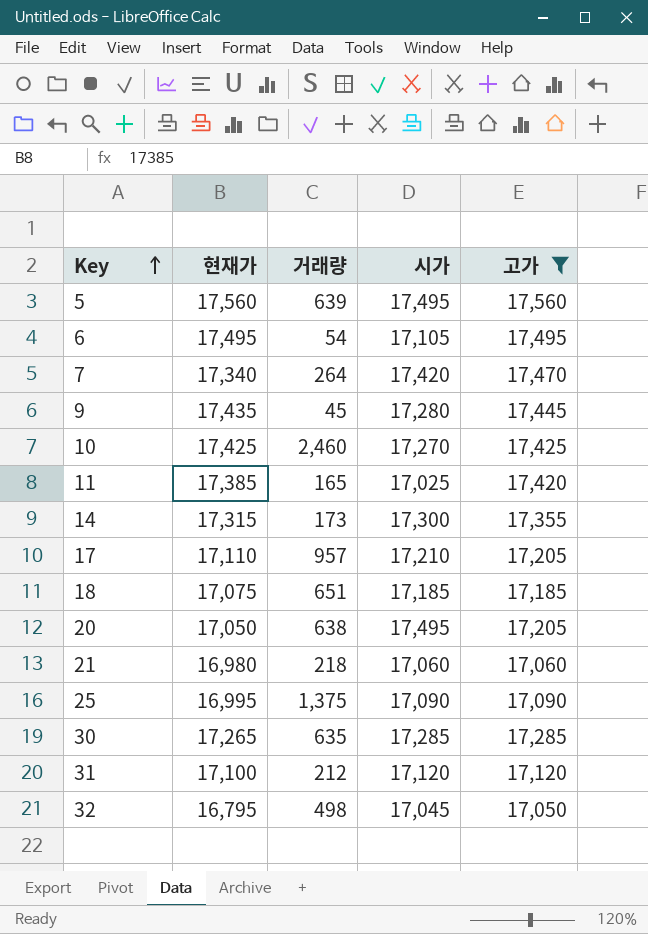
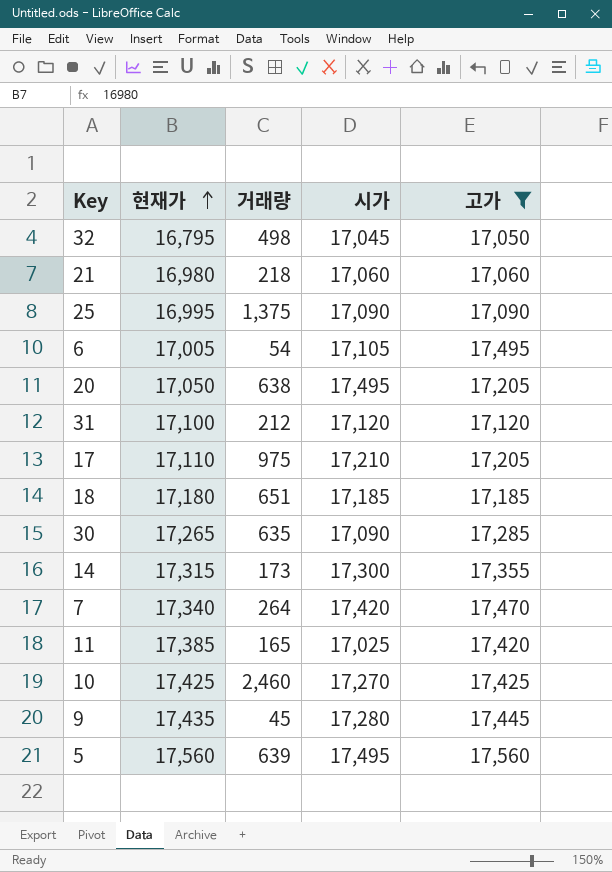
row order: Key ascending -> 현재가 ascending
6 | 현재가: 17,495 -> 17,005
17 | 거래량: 957 -> 975
18 | 현재가: 17,075 -> 17,180
30 | 시가: 17,285 -> 17,090

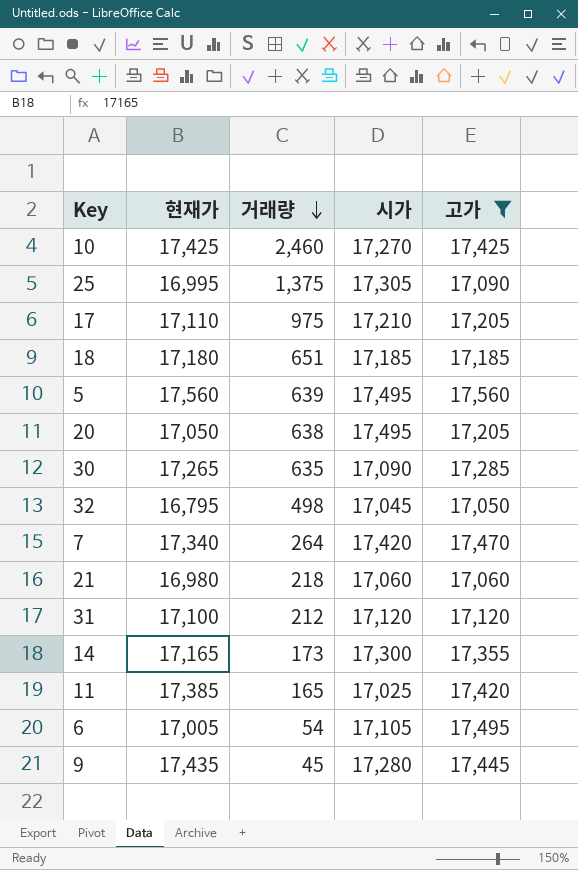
row order: 현재가 ascending -> 거래량 descending
25 | 시가: 17,090 -> 17,305
14 | 현재가: 17,315 -> 17,165

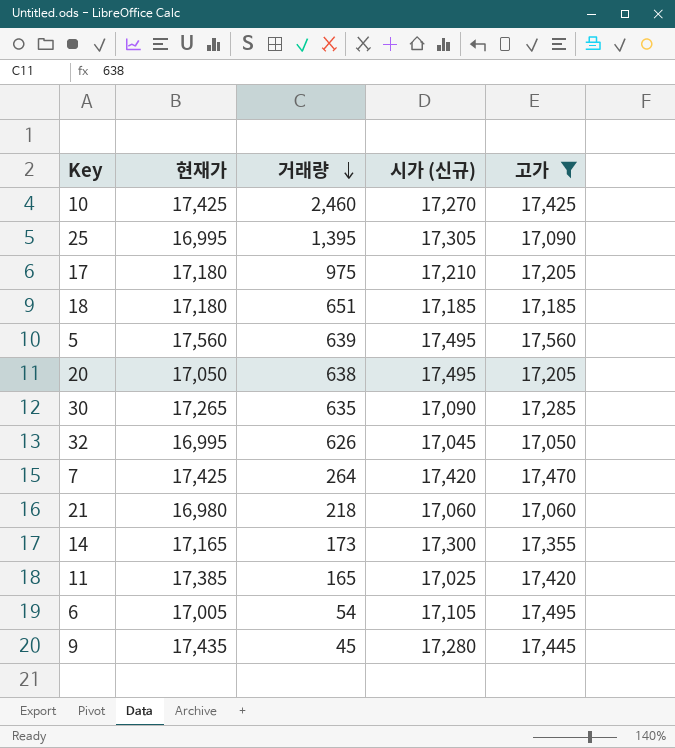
column name: 시가 -> 시가 (신규)
row 31: 17,100 | 212 | 17,120 | 17,120 -> none
25 | 거래량: 1,375 -> 1,395
17 | 현재가: 17,110 -> 17,180
32 | 현재가: 16,795 -> 16,995
32 | 거래량: 498 -> 626
7 | 현재가: 17,340 -> 17,425

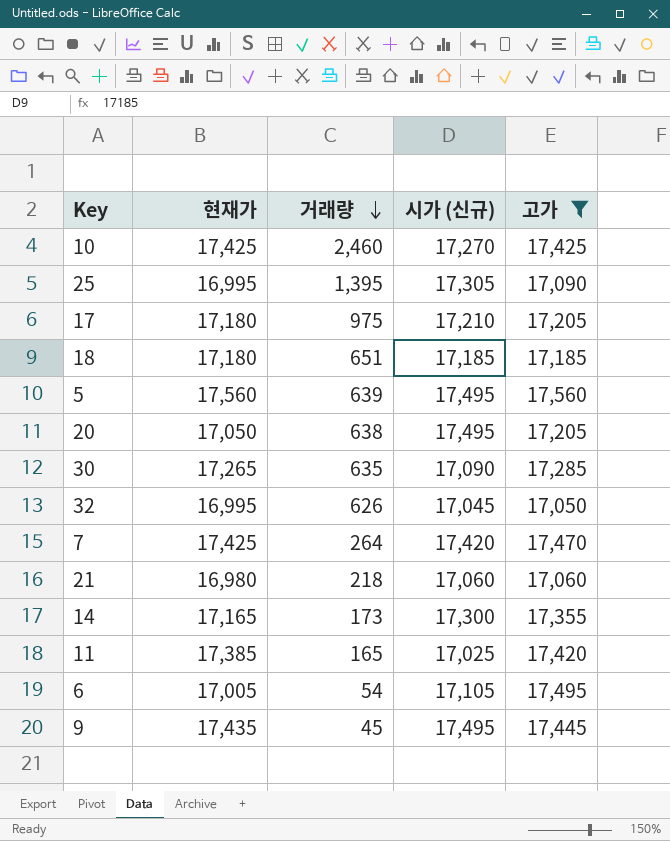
9 | 시가 (신규): 17,280 -> 17,495

